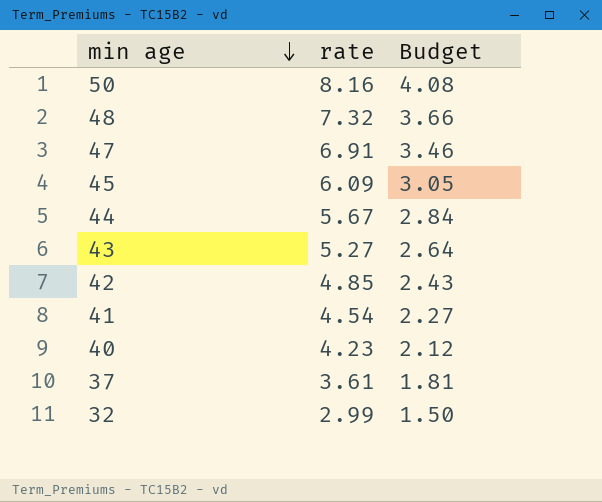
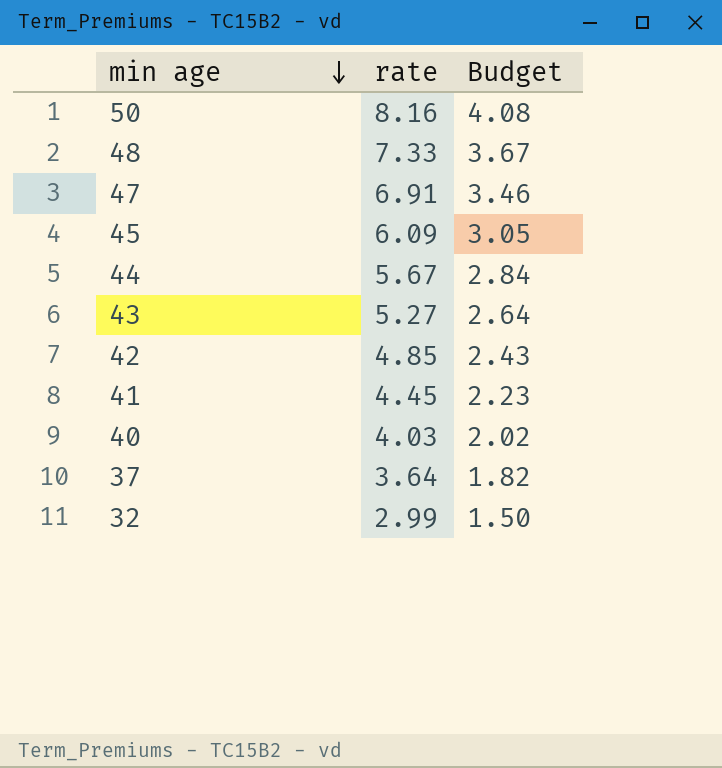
48 | rate: 7.32 -> 7.33
48 | Budget: 3.66 -> 3.67
41 | rate: 4.54 -> 4.45
41 | Budget: 2.27 -> 2.23
40 | rate: 4.23 -> 4.03
40 | Budget: 2.12 -> 2.02
37 | rate: 3.61 -> 3.64
37 | Budget: 1.81 -> 1.82

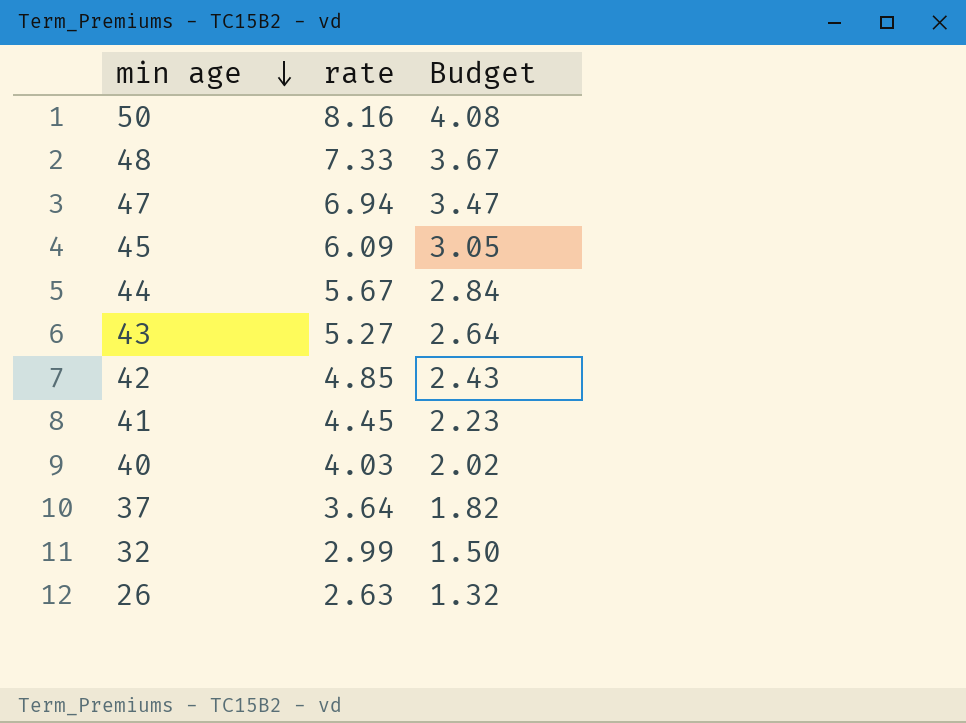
47 | rate: 6.91 -> 6.94
47 | Budget: 3.46 -> 3.47
row 26: none -> 2.63 | 1.32

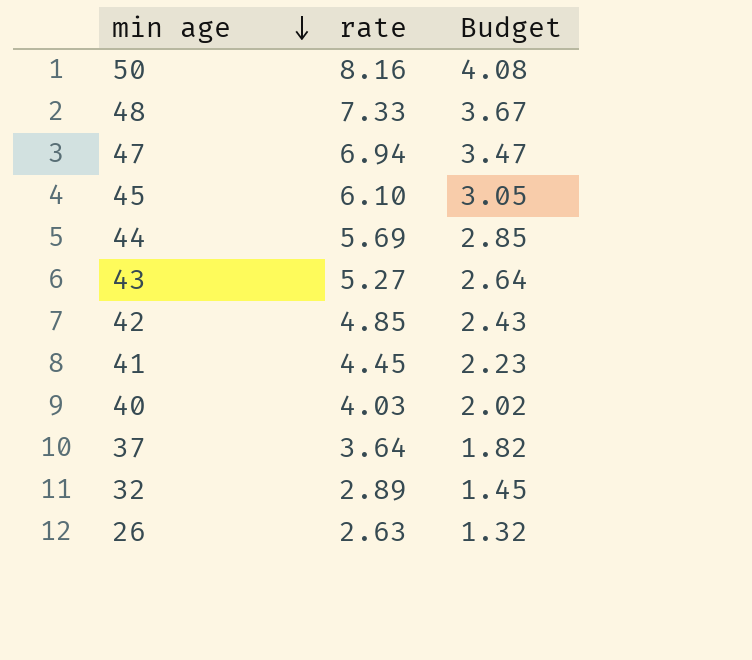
45 | rate: 6.09 -> 6.10
44 | rate: 5.67 -> 5.69
44 | Budget: 2.84 -> 2.85
32 | rate: 2.99 -> 2.89
32 | Budget: 1.50 -> 1.45

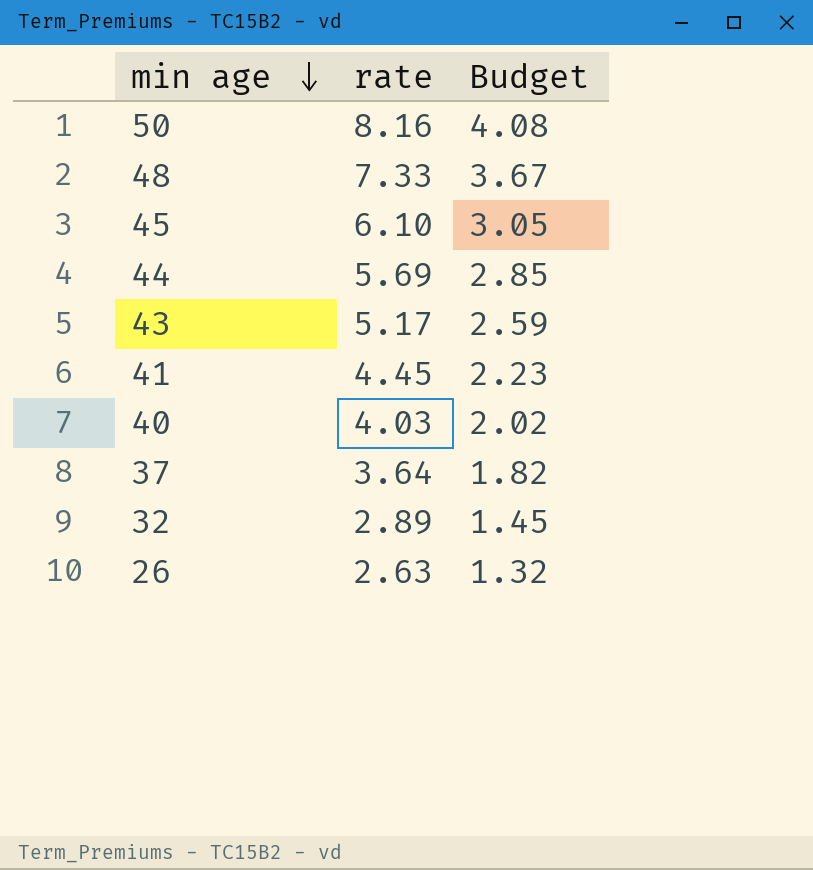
row 47: 6.94 | 3.47 -> none
row 42: 4.85 | 2.43 -> none
43 | rate: 5.27 -> 5.17
43 | Budget: 2.64 -> 2.59

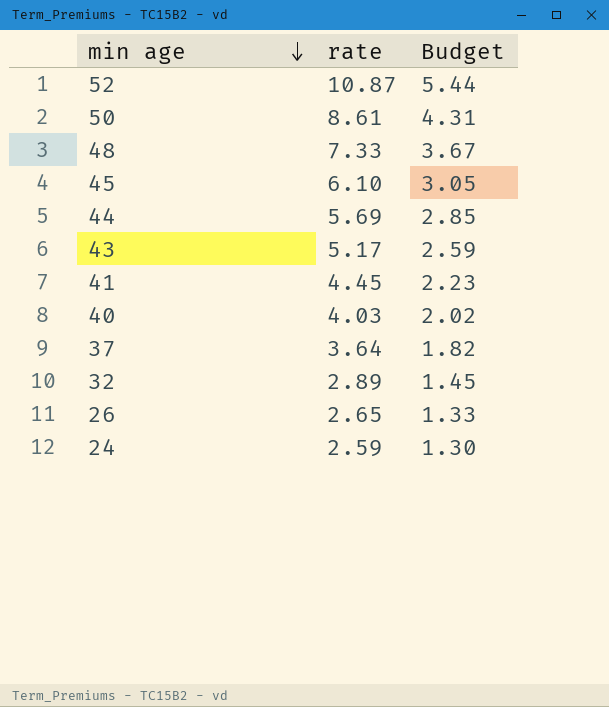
row 52: none -> 10.87 | 5.44
50 | rate: 8.16 -> 8.61
50 | Budget: 4.08 -> 4.31
26 | rate: 2.63 -> 2.65
26 | Budget: 1.32 -> 1.33
row 24: none -> 2.59 | 1.30

